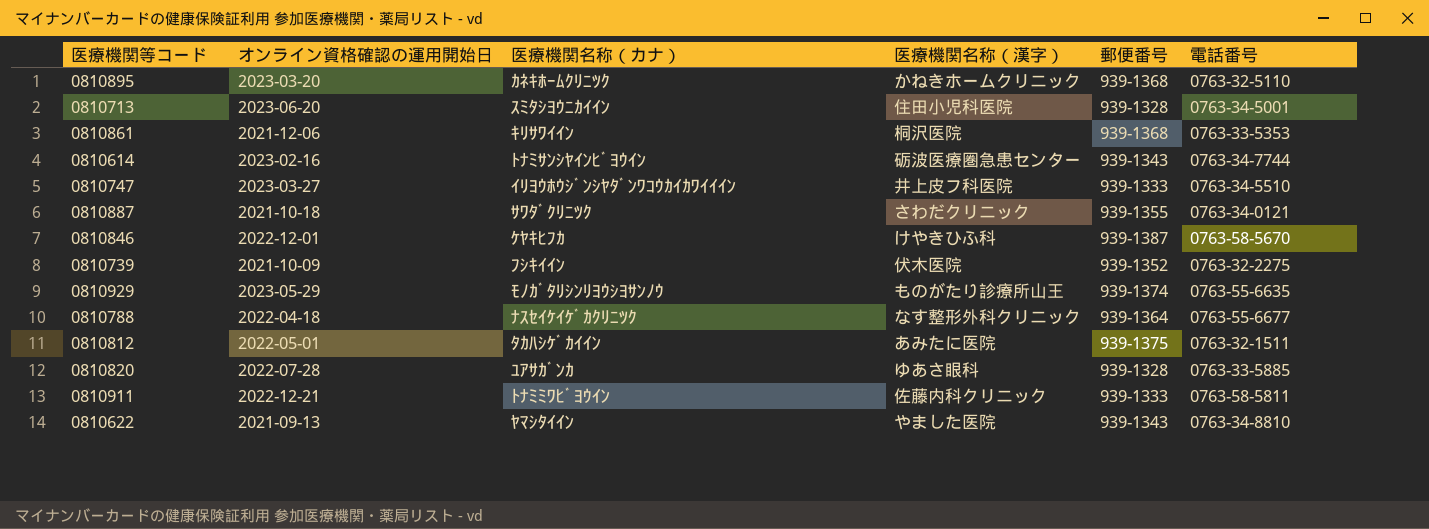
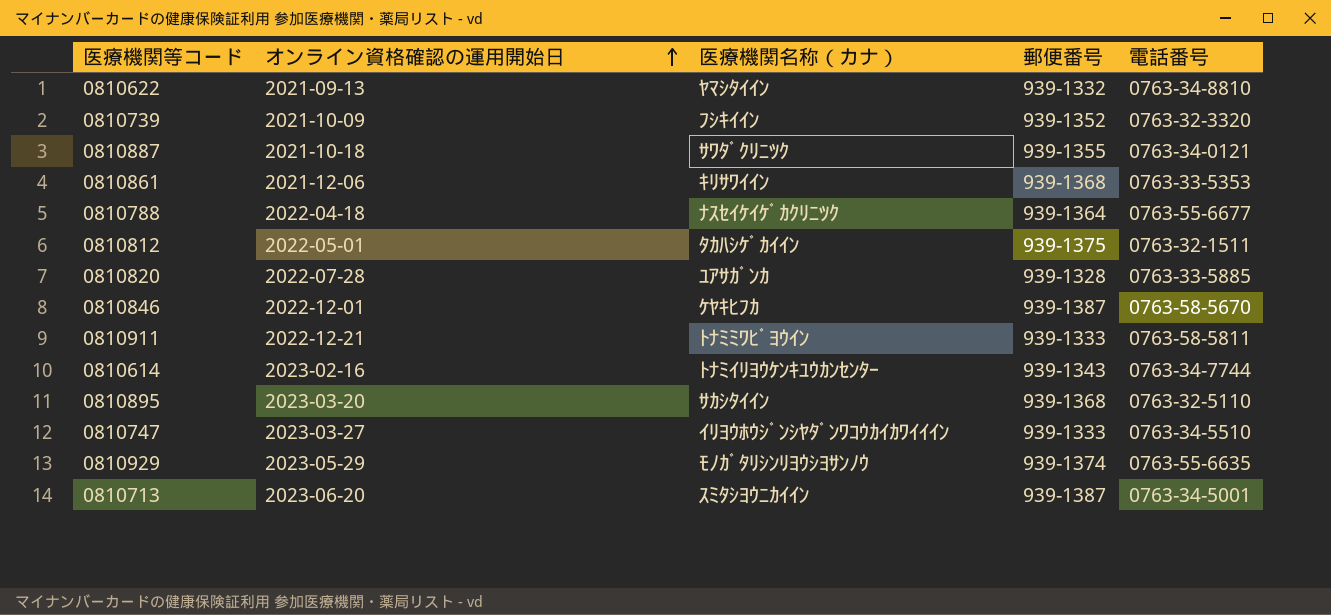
row order: none -> オンライン資格確認の運用開始日 ascending
column 医療機関名称（漢字） | position: 4 -> none
0810622 | 郵便番号: 939-1343 -> 939-1332
0810739 | 電話番号: 0763-32-2275 -> 0763-32-3320
0810614 | 医療機関名称（カナ）: ﾄﾅﾐｻﾝｼﾔｲﾝﾋﾞﾖｳｲﾝ -> ﾄﾅﾐｲﾘﾖｳｹﾝｷﾕｳｶﾝｾﾝﾀｰ
0810895 | 医療機関名称（カナ）: ｶﾈｷﾎｰﾑｸﾘﾆﾂｸ -> ｻｶｼﾀｲｲﾝ
0810713 | 郵便番号: 939-1328 -> 939-1387

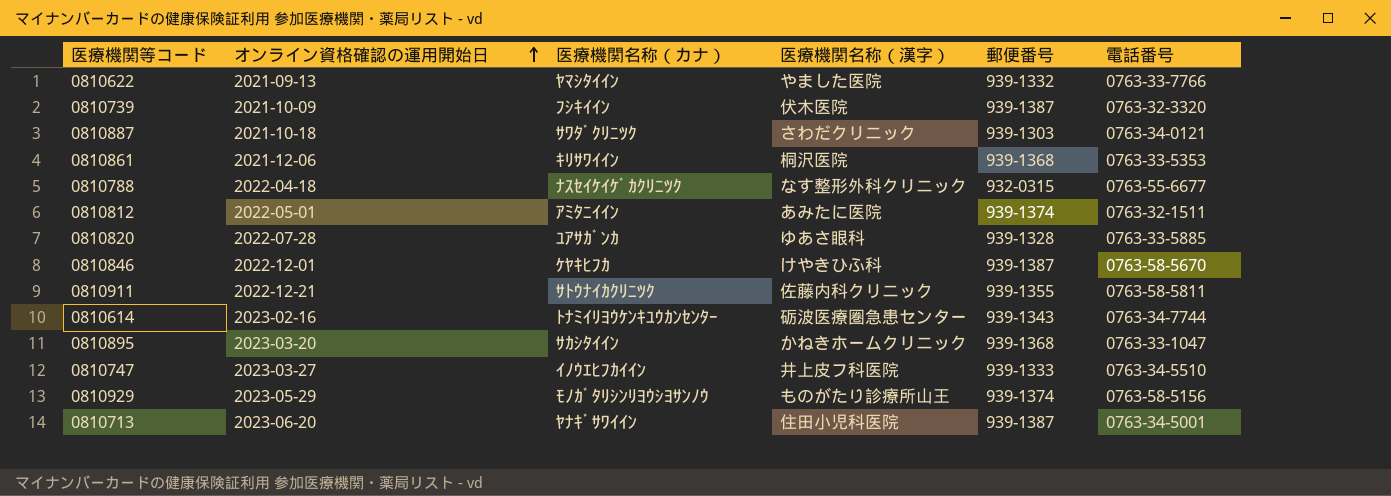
column 医療機関名称（漢字） | position: none -> 4
0810622 | 電話番号: 0763-34-8810 -> 0763-33-7766
0810739 | 郵便番号: 939-1352 -> 939-1387
0810887 | 郵便番号: 939-1355 -> 939-1303
0810788 | 郵便番号: 939-1364 -> 932-0315
0810812 | 医療機関名称（カナ）: ﾀｶﾊｼｹﾞｶｲｲﾝ -> ｱﾐﾀﾆｲｲﾝ
0810812 | 郵便番号: 939-1375 -> 939-1374
0810911 | 医療機関名称（カナ）: ﾄﾅﾐﾐﾜﾋﾞﾖｳｲﾝ -> ｻﾄｳﾅｲｶｸﾘﾆﾂｸ
0810911 | 郵便番号: 939-1333 -> 939-1355
0810895 | 電話番号: 0763-32-5110 -> 0763-33-1047
0810747 | 医療機関名称（カナ）: ｲﾘﾖｳﾎｳｼﾞﾝｼﾔﾀﾞﾝﾜｺｳｶｲｶﾜｲｲｲﾝ -> ｲﾉｳｴﾋﾌｶｲｲﾝ
0810929 | 電話番号: 0763-55-6635 -> 0763-58-5156
0810713 | 医療機関名称（カナ）: ｽﾐﾀｼﾖｳﾆｶｲｲﾝ -> ﾔﾅｷﾞｻﾜｲｲﾝ

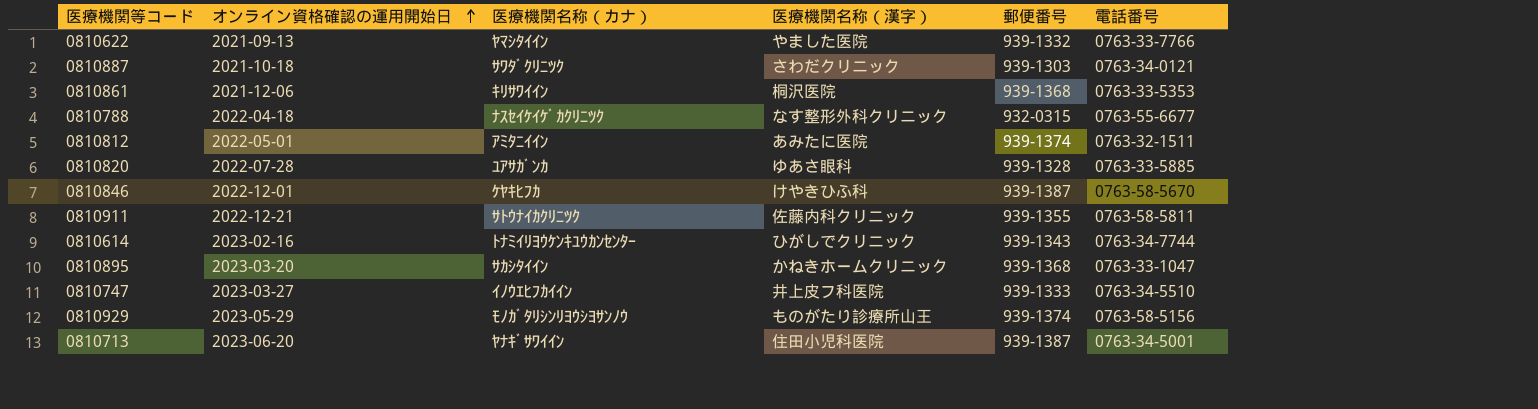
row 0810739: 2021-10-09 | ﾌｼｷｲｲﾝ | 伏木医院 | 939-1387 | 0763-32-3320 -> none
0810614 | 医療機関名称（漢字）: 砺波医療圏急患センター -> ひがしでクリニック

